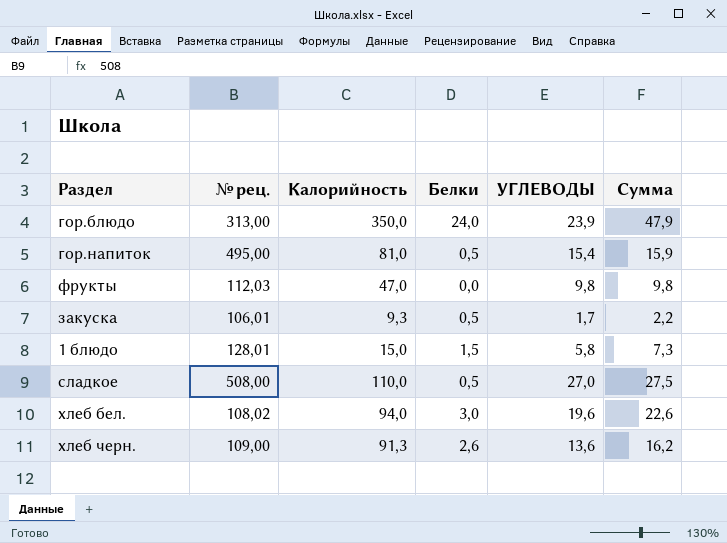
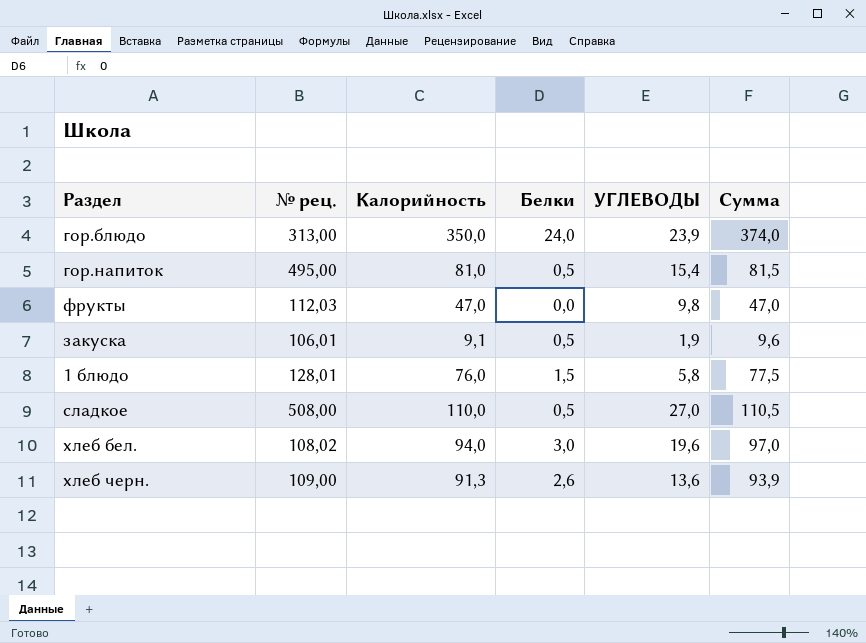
column Сумма | formula: [Белки] + [УГЛЕВОДЫ] -> [Калорийность] + [Белки]
закуска | Калорийность: 9,3 -> 9,1
закуска | УГЛЕВОДЫ: 1,7 -> 1,9
1 блюдо | Калорийность: 15,0 -> 76,0

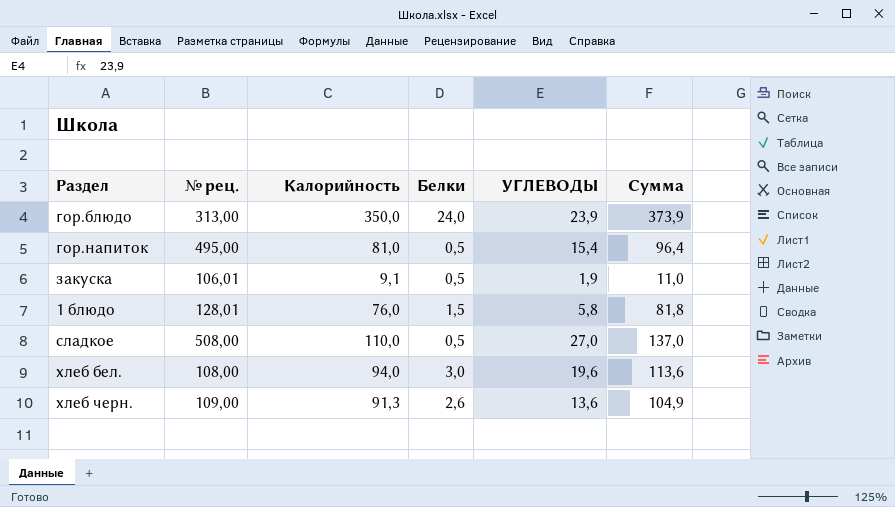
column Сумма | formula: [Калорийность] + [Белки] -> [Калорийность] + [УГЛЕВОДЫ]
row фрукты: 112,03 | 47,0 | 0,0 | 9,8 | 47,0 -> none
хлеб бел. | № рец.: 108,02 -> 108,00

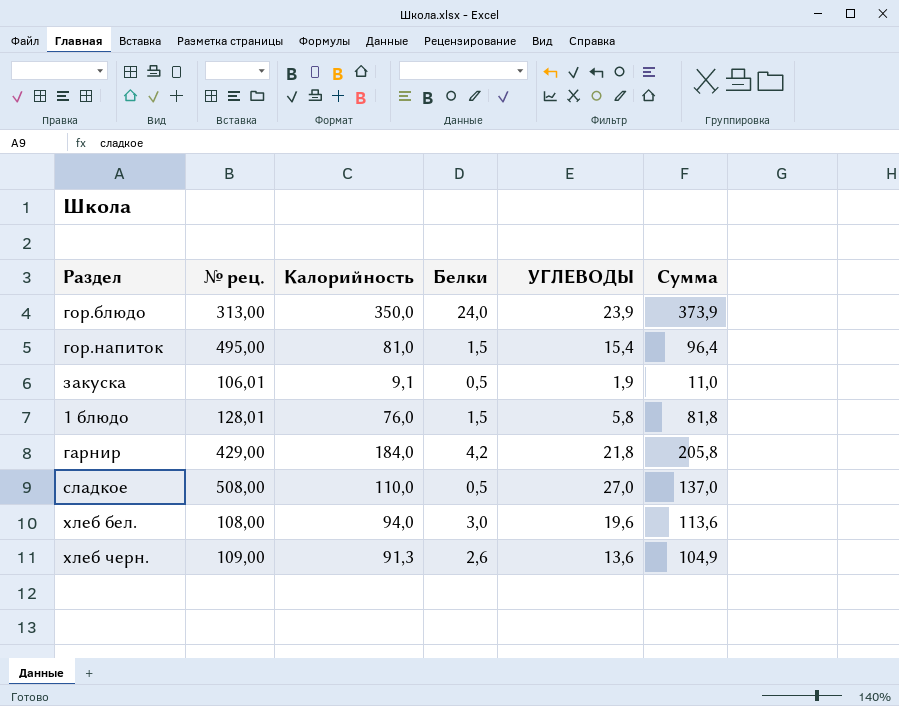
гор.напиток | Белки: 0,5 -> 1,5
row гарнир: none -> 429,00 | 184,0 | 4,2 | 21,8 | 205,8

